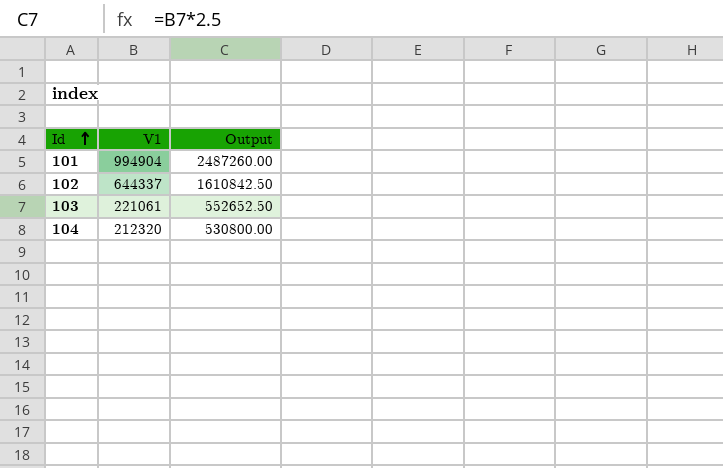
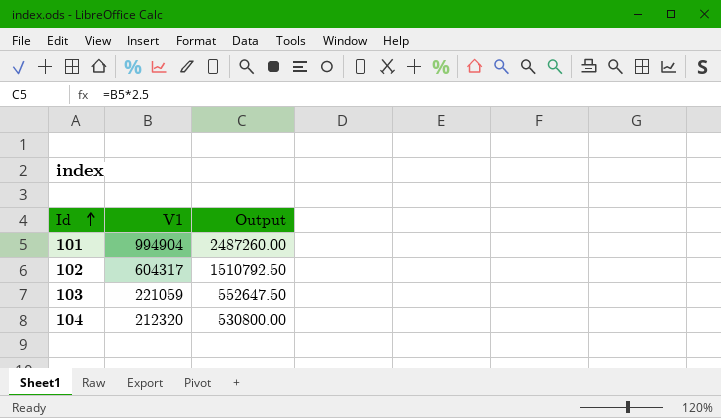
102 | V1: 644337 -> 604317
102 | Output: 1610842.50 -> 1510792.50
103 | V1: 221061 -> 221059
103 | Output: 552652.50 -> 552647.50

